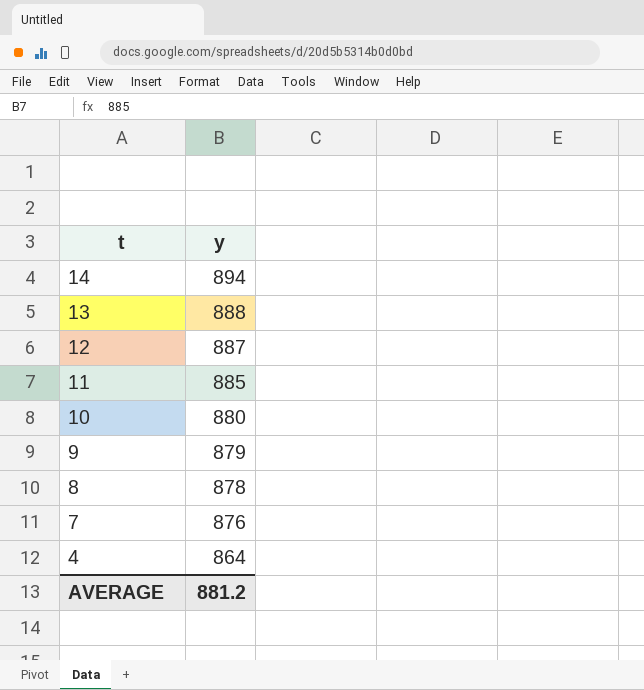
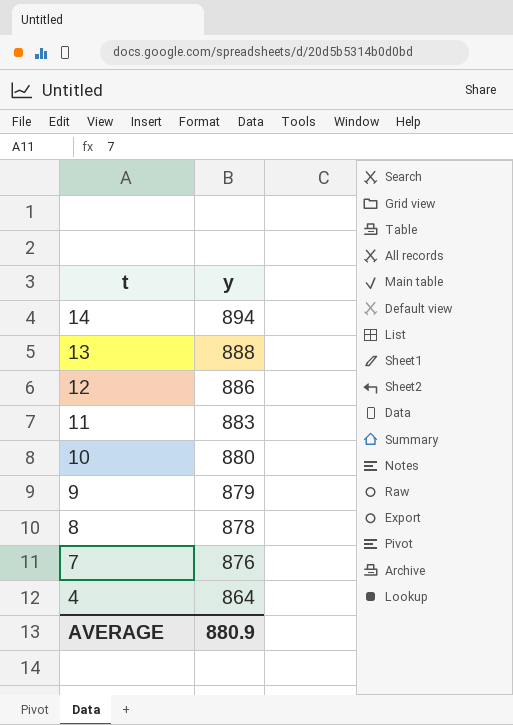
12 | y: 887 -> 886
11 | y: 885 -> 883
AVERAGE | y: 881.2 -> 880.9

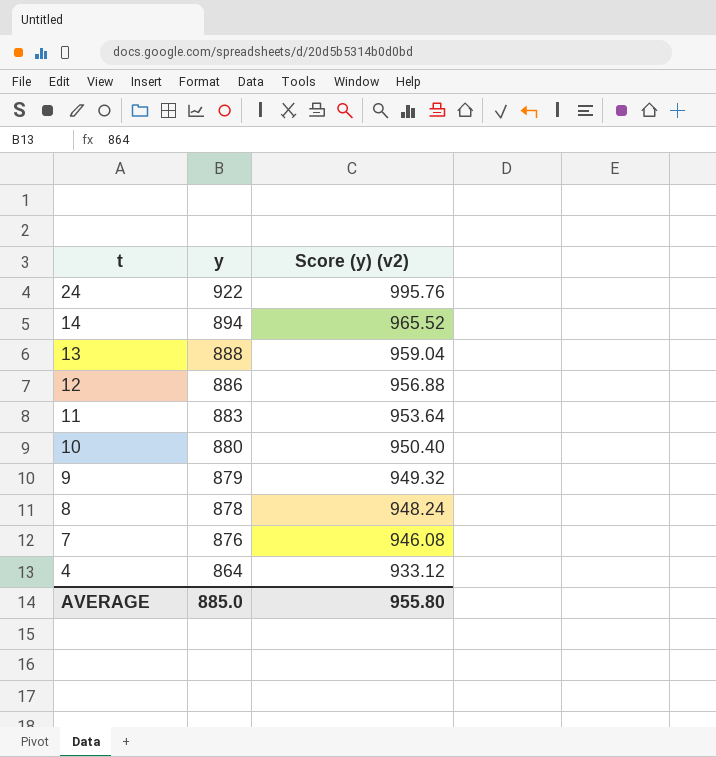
column Score (y) (v2) | formula: none -> [y] * 1.08
row 24: none -> 922 | 995.76
AVERAGE | y: 880.9 -> 885.0

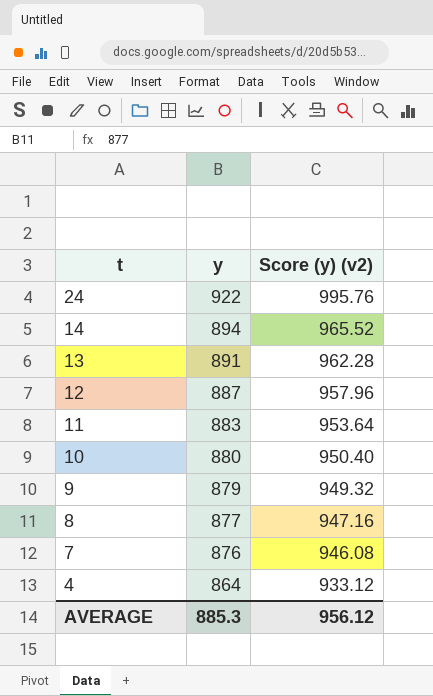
13 | y: 888 -> 891
13 | Score (y) (v2): 959.04 -> 962.28
12 | y: 886 -> 887
12 | Score (y) (v2): 956.88 -> 957.96
8 | y: 878 -> 877
8 | Score (y) (v2): 948.24 -> 947.16
AVERAGE | y: 885.0 -> 885.3
AVERAGE | Score (y) (v2): 955.80 -> 956.12

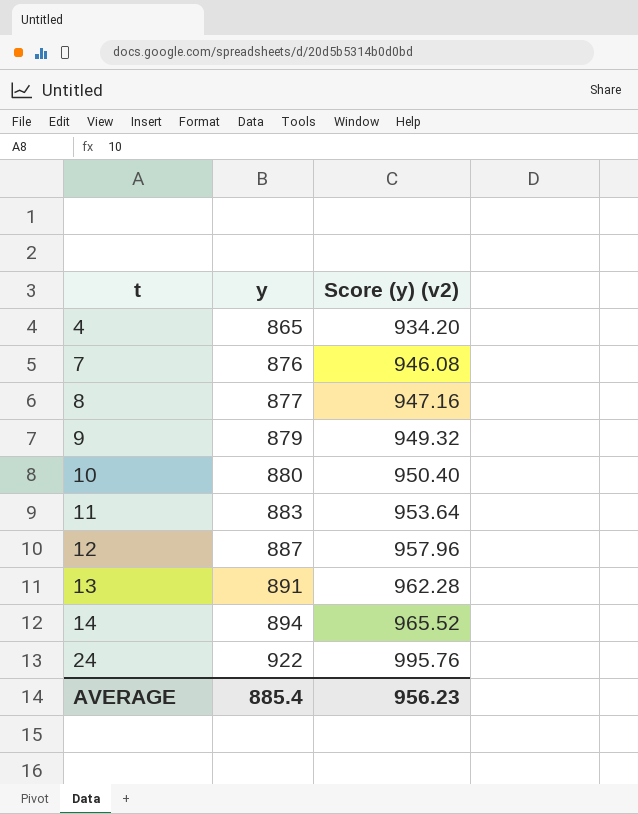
row order: t descending -> t ascending
4 | y: 864 -> 865
4 | Score (y) (v2): 933.12 -> 934.20
AVERAGE | y: 885.3 -> 885.4
AVERAGE | Score (y) (v2): 956.12 -> 956.23

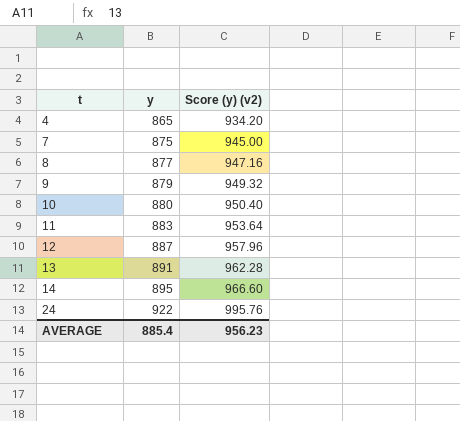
7 | y: 876 -> 875
7 | Score (y) (v2): 946.08 -> 945.00
14 | y: 894 -> 895
14 | Score (y) (v2): 965.52 -> 966.60

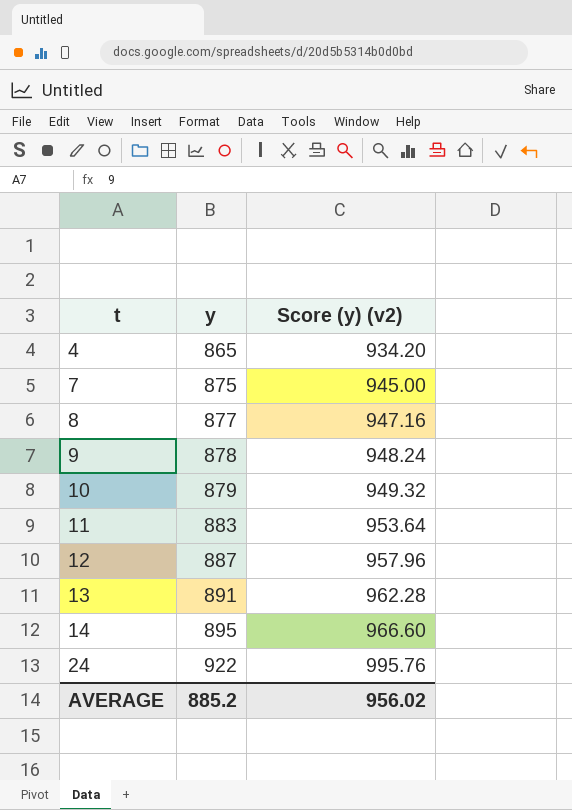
9 | y: 879 -> 878
9 | Score (y) (v2): 949.32 -> 948.24
10 | y: 880 -> 879
10 | Score (y) (v2): 950.40 -> 949.32
AVERAGE | y: 885.4 -> 885.2
AVERAGE | Score (y) (v2): 956.23 -> 956.02

